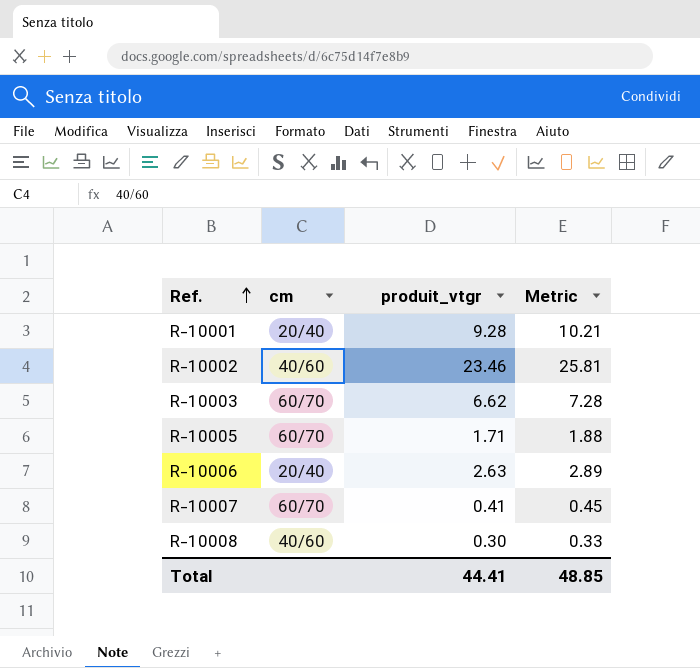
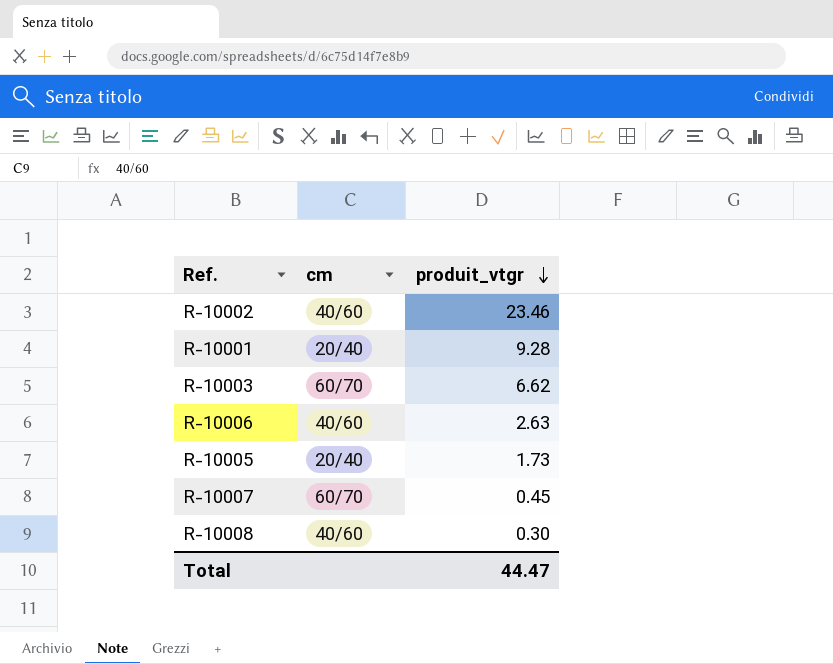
row order: Ref. ascending -> produit_vtgr descending
column Metric | formula: [produit_vtgr] * 1.1 -> none
R-10006 | cm: 20/40 -> 40/60
R-10005 | cm: 60/70 -> 20/40
R-10005 | produit_vtgr: 1.71 -> 1.73
R-10007 | produit_vtgr: 0.41 -> 0.45
Total | produit_vtgr: 44.41 -> 44.47

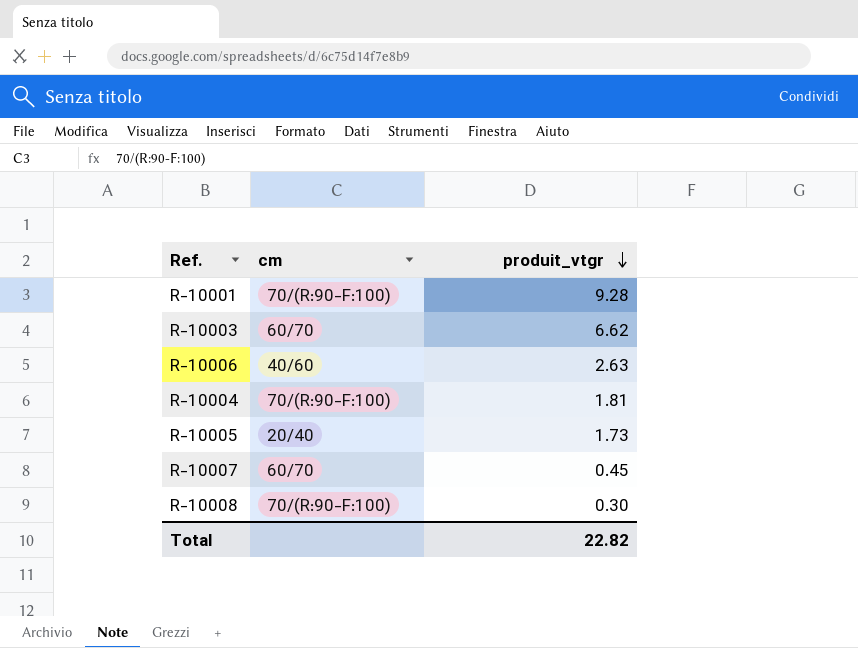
row R-10002: 40/60 | 23.46 -> none
R-10001 | cm: 20/40 -> 70/(R:90-F:100)
row R-10004: none -> 70/(R:90-F:100) | 1.81
R-10008 | cm: 40/60 -> 70/(R:90-F:100)
Total | produit_vtgr: 44.47 -> 22.82

